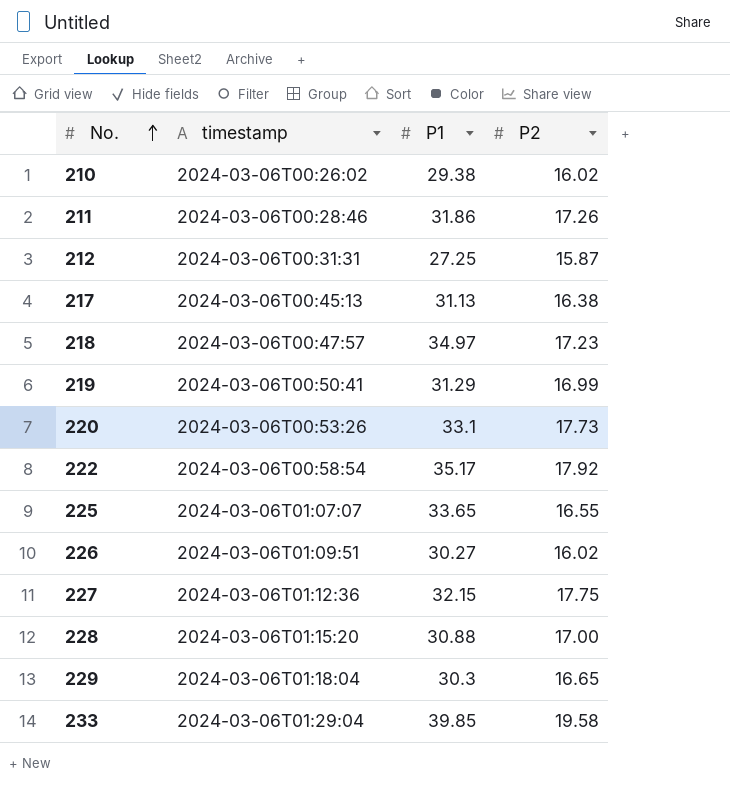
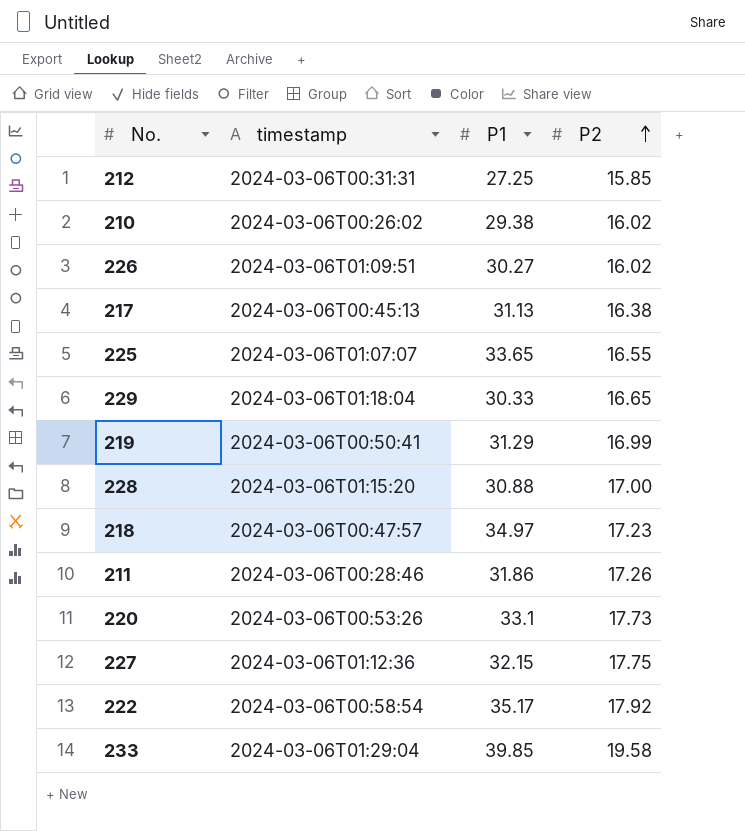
row order: No. ascending -> P2 ascending
212 | P2: 15.87 -> 15.85
229 | P1: 30.3 -> 30.33

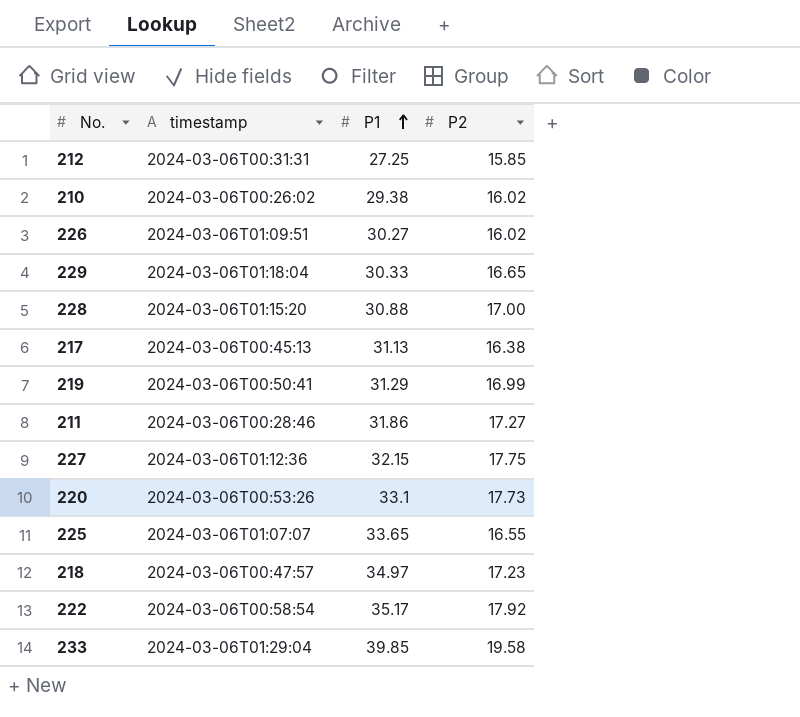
row order: P2 ascending -> P1 ascending
211 | P2: 17.26 -> 17.27

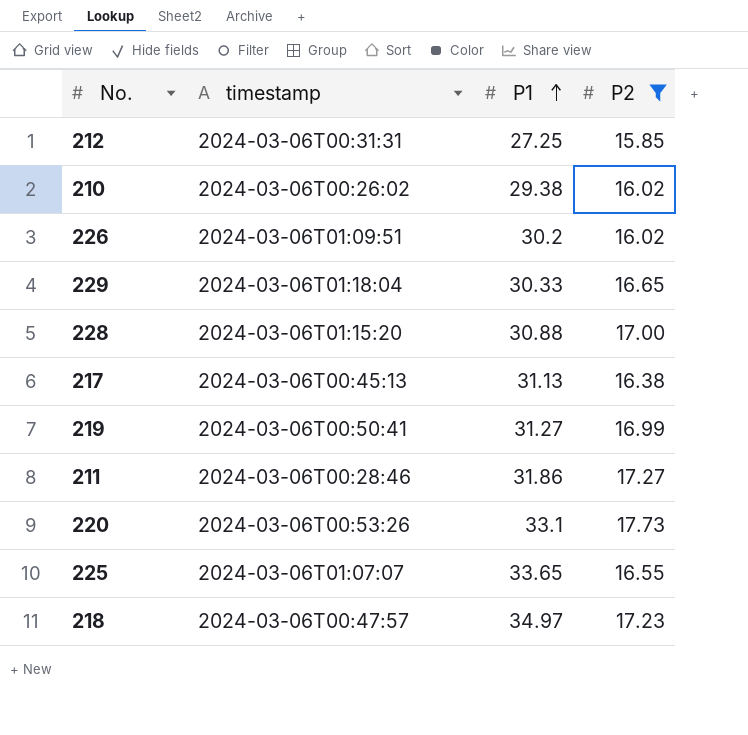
filter: none -> P2 <= 17.73
226 | P1: 30.27 -> 30.2
219 | P1: 31.29 -> 31.27

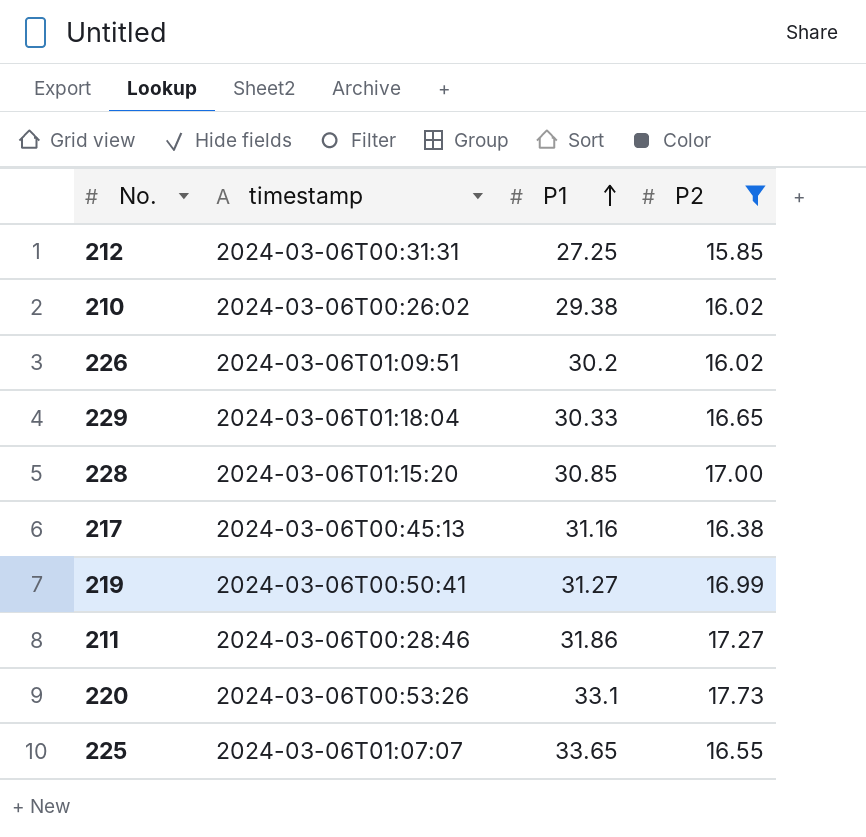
row 218: 2024-03-06T00:47:57 | 34.97 | 17.23 -> none
228 | P1: 30.88 -> 30.85
217 | P1: 31.13 -> 31.16

